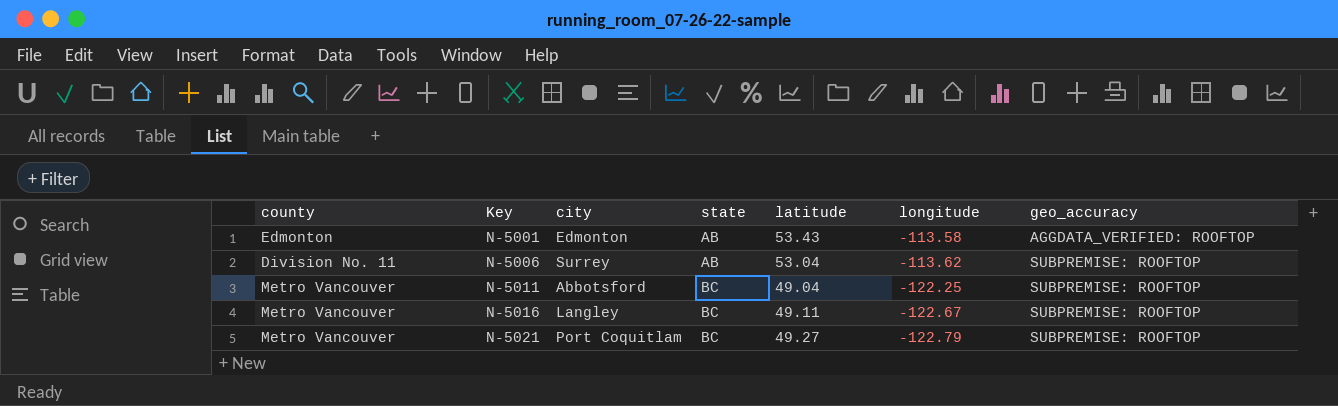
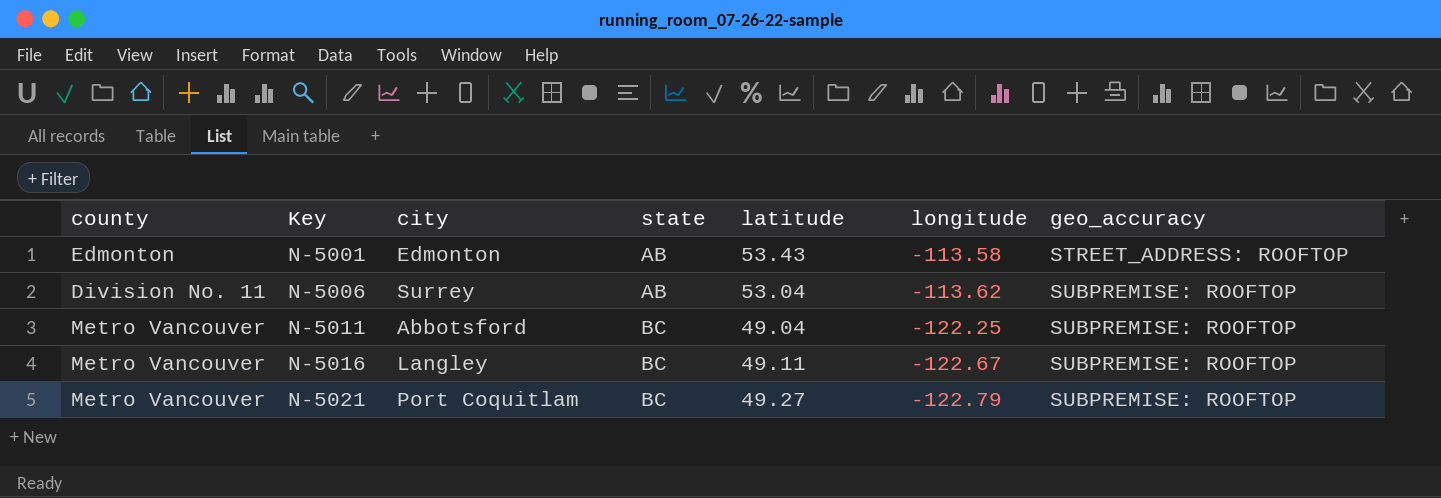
N-5001 | geo_accuracy: AGGDATA_VERIFIED: ROOFTOP -> STREET_ADDRESS: ROOFTOP

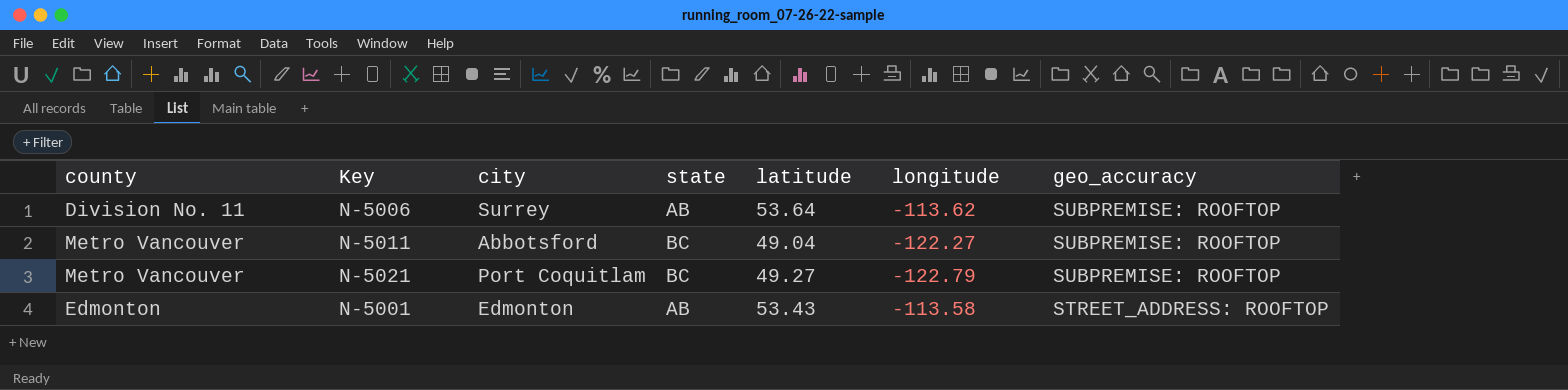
row order: Key ascending -> geo_accuracy descending
row N-5016: Metro Vancouver | Langley | BC | 49.11 | -122.67 | SUBPREMISE: ROOFTOP -> none
N-5006 | latitude: 53.04 -> 53.64
N-5011 | longitude: -122.25 -> -122.27

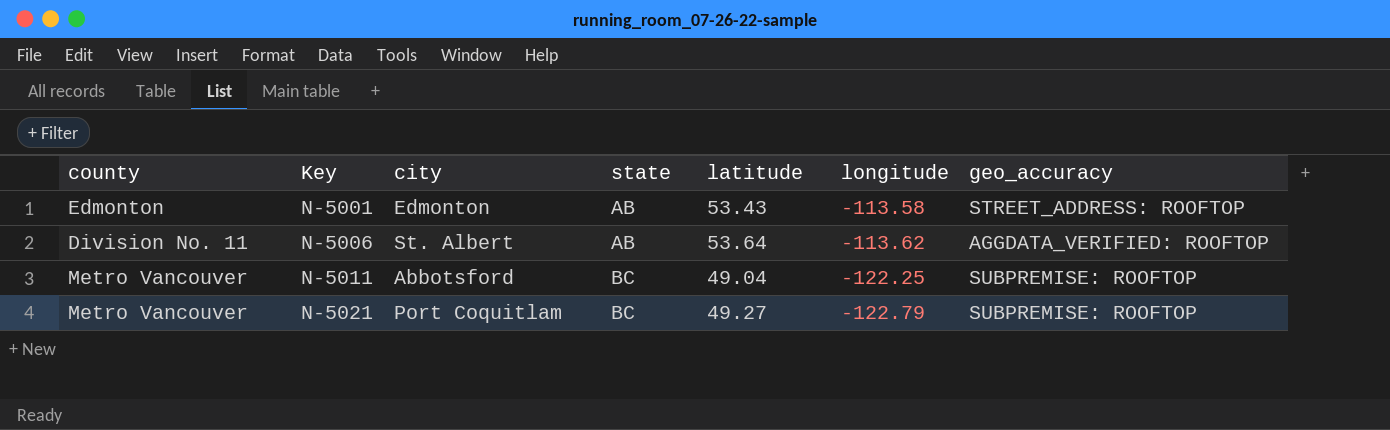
row order: geo_accuracy descending -> Key ascending
N-5006 | city: Surrey -> St. Albert
N-5006 | geo_accuracy: SUBPREMISE: ROOFTOP -> AGGDATA_VERIFIED: ROOFTOP
N-5011 | longitude: -122.27 -> -122.25

